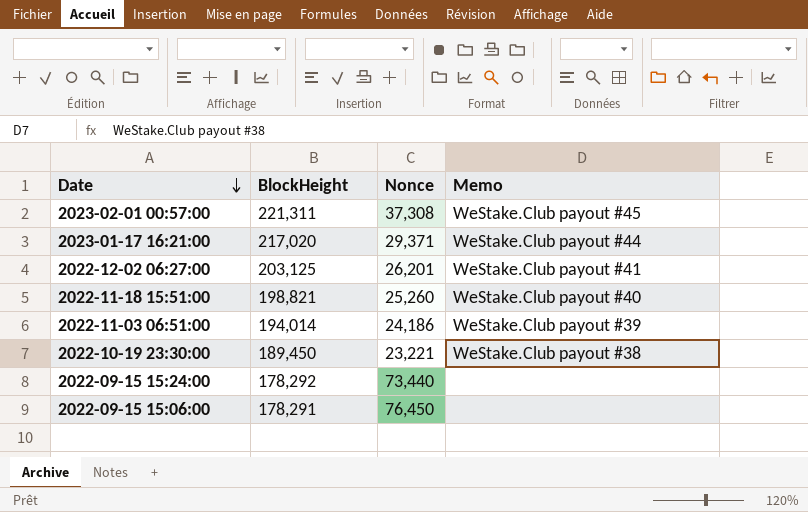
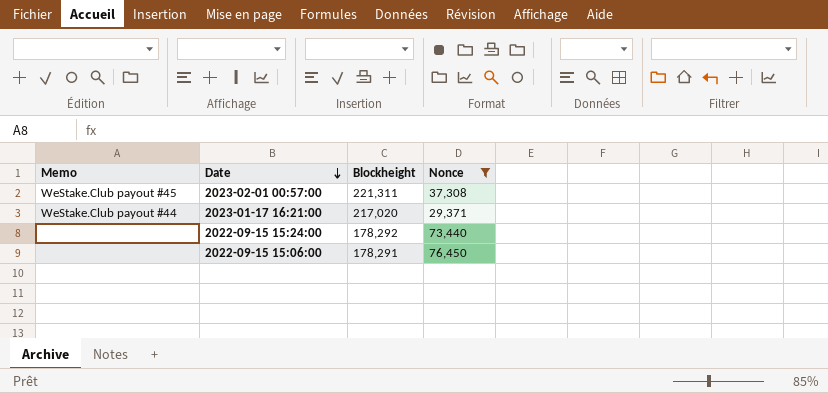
filter: none -> Nonce >= 29,371
column Memo | position: 4 -> 1
column name: BlockHeight -> Blockheight

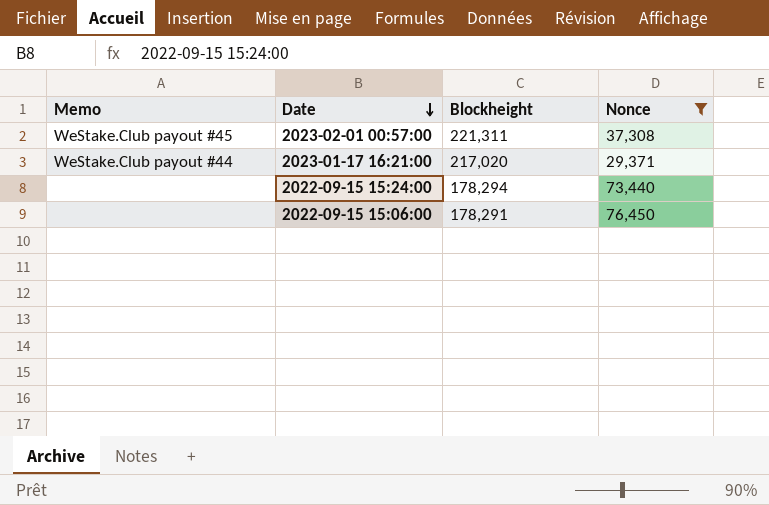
2022-09-15 15:24:00 | Blockheight: 178,292 -> 178,294

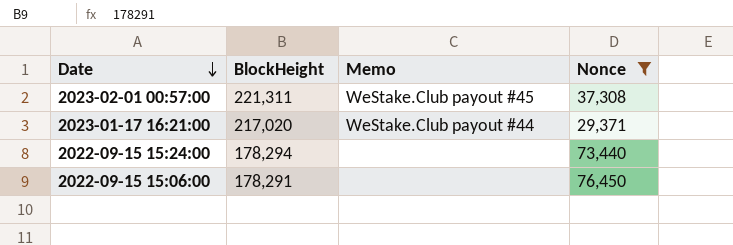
column name: Blockheight -> BlockHeight
column Memo | position: 1 -> 3

